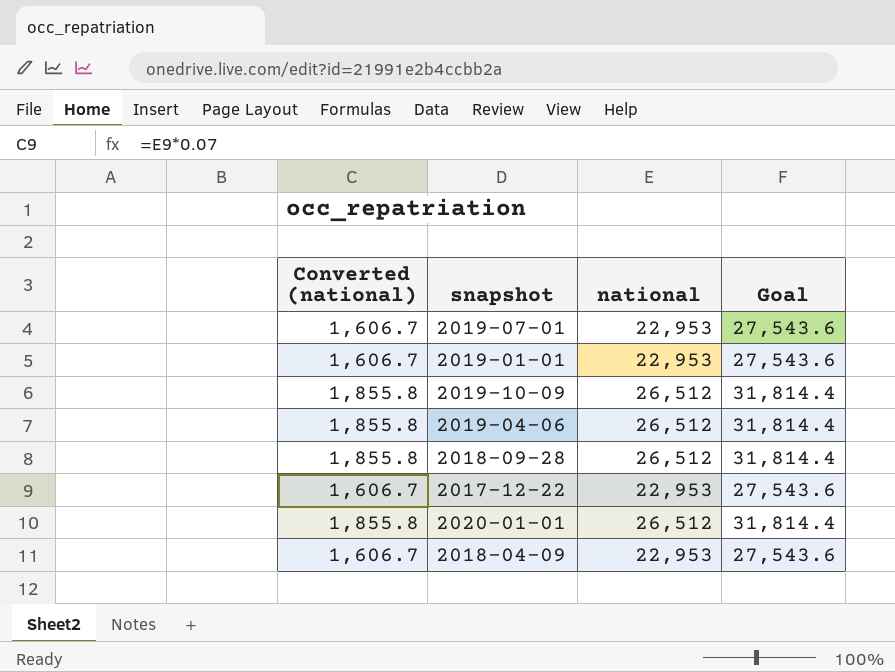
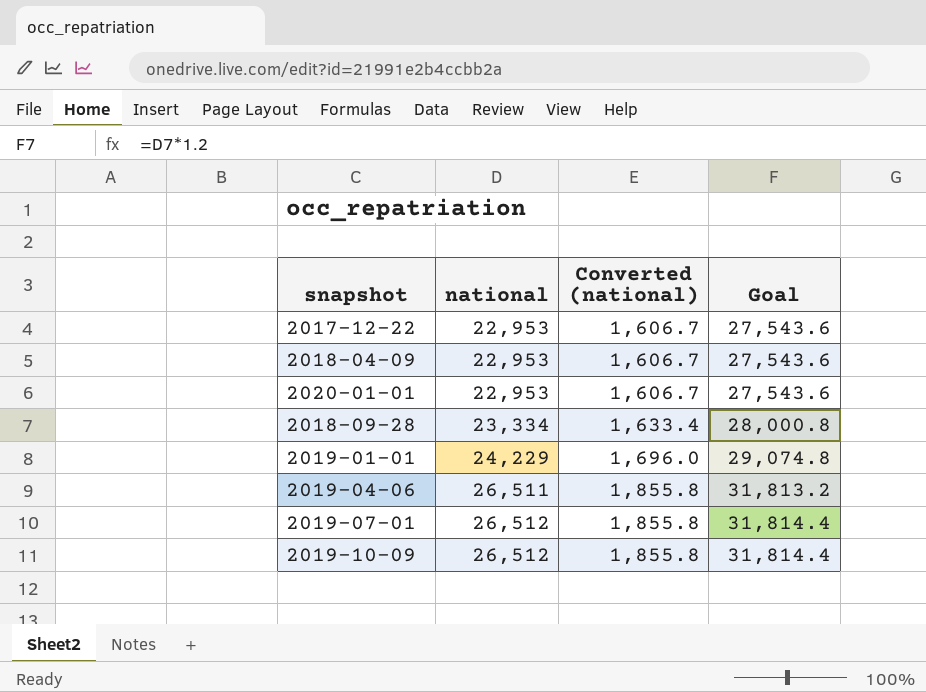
row order: none -> national ascending
column Converted (national) | position: 1 -> 3
2020-01-01 | national: 26,512 -> 22,953
2020-01-01 | Converted (national): 1,855.8 -> 1,606.7
2020-01-01 | Goal: 31,814.4 -> 27,543.6
2018-09-28 | national: 26,512 -> 23,334
2018-09-28 | Converted (national): 1,855.8 -> 1,633.4
2018-09-28 | Goal: 31,814.4 -> 28,000.8
2019-01-01 | national: 22,953 -> 24,229
2019-01-01 | Converted (national): 1,606.7 -> 1,696.0
2019-01-01 | Goal: 27,543.6 -> 29,074.8
2019-04-06 | national: 26,512 -> 26,511
2019-04-06 | Goal: 31,814.4 -> 31,813.2
2019-07-01 | national: 22,953 -> 26,512
2019-07-01 | Converted (national): 1,606.7 -> 1,855.8
2019-07-01 | Goal: 27,543.6 -> 31,814.4

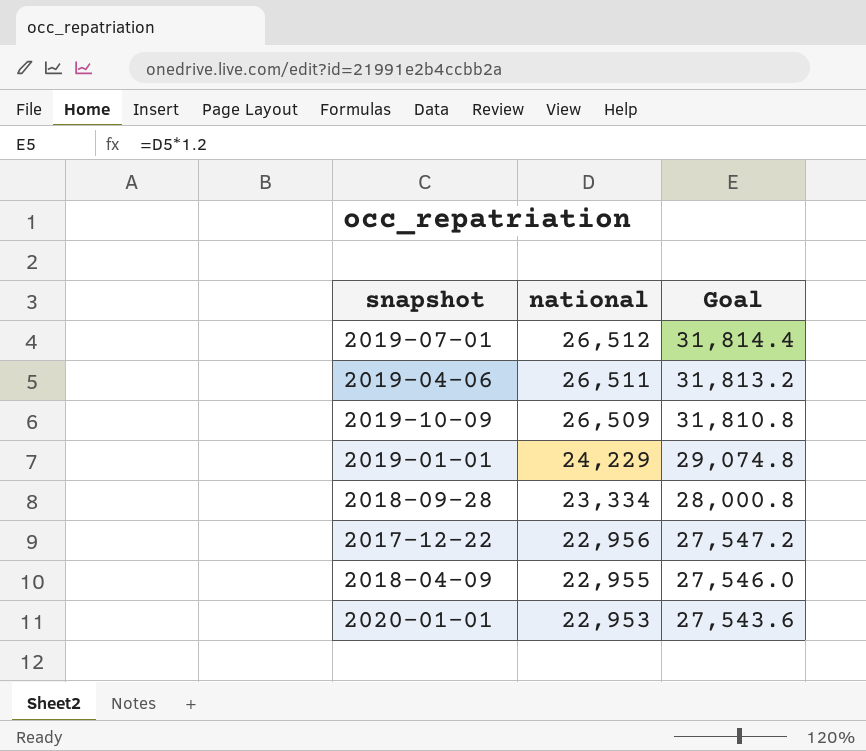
row order: national ascending -> national descending
column Converted (national) | formula: [national] * 0.07 -> none
2019-10-09 | national: 26,512 -> 26,509
2019-10-09 | Goal: 31,814.4 -> 31,810.8
2017-12-22 | national: 22,953 -> 22,956
2017-12-22 | Goal: 27,543.6 -> 27,547.2
2018-04-09 | national: 22,953 -> 22,955
2018-04-09 | Goal: 27,543.6 -> 27,546.0

